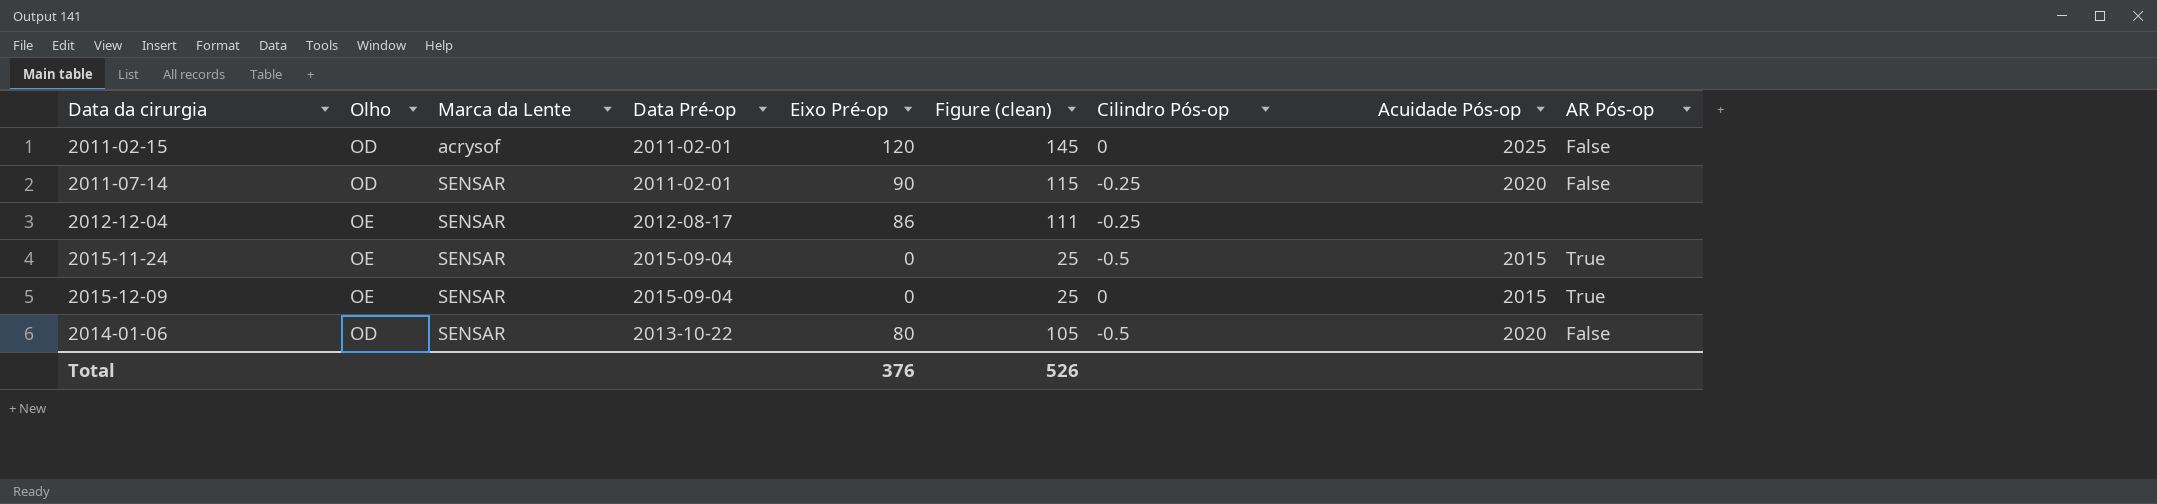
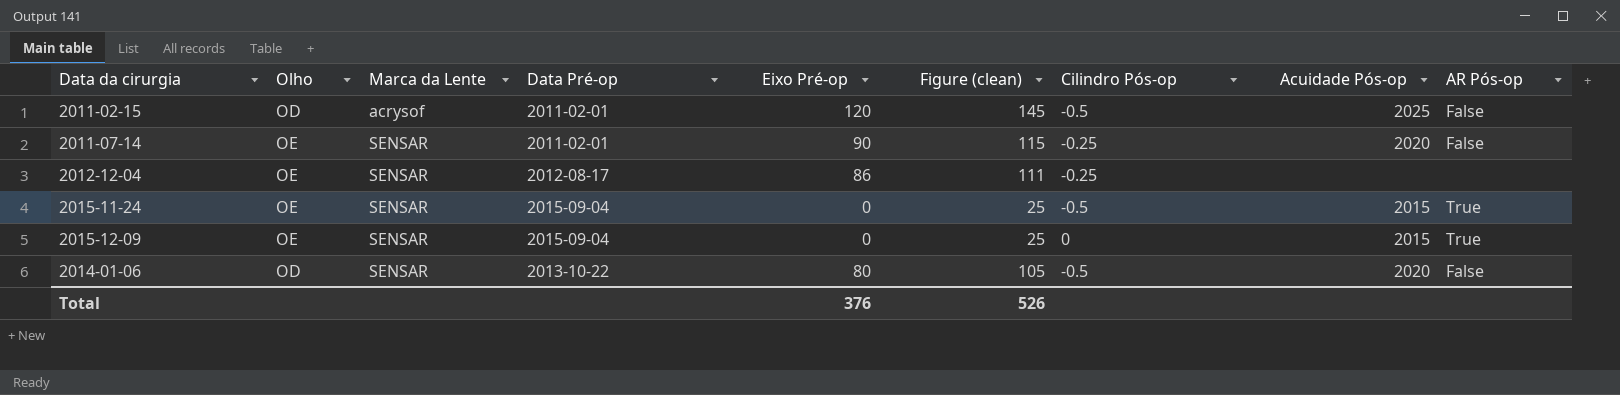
2011-02-15 | Cilindro Pós-op: 0 -> -0.5
2011-07-14 | Olho: OD -> OE

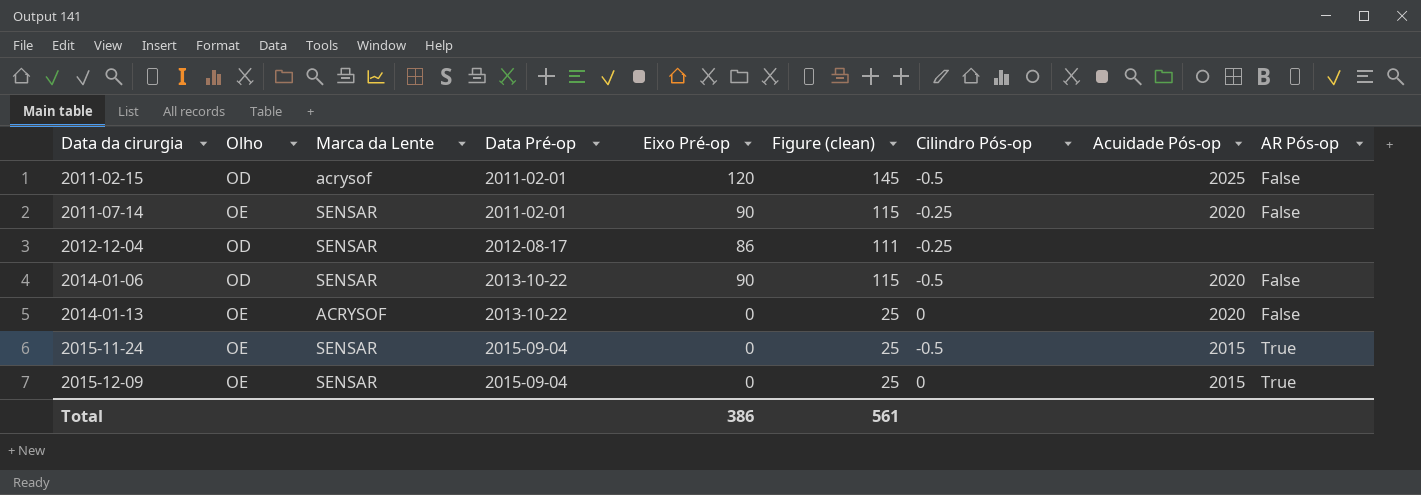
row order: Marca da Lente ascending -> Data da cirurgia ascending
2012-12-04 | Olho: OE -> OD
2014-01-06 | Eixo Pré-op: 80 -> 90
2014-01-06 | Figure (clean): 105 -> 115
row 2014-01-13: none -> OE | ACRYSOF | 2013-10-22 | 0 | 25 | 0 | 2020 | False
Total | Eixo Pré-op: 376 -> 386
Total | Figure (clean): 526 -> 561

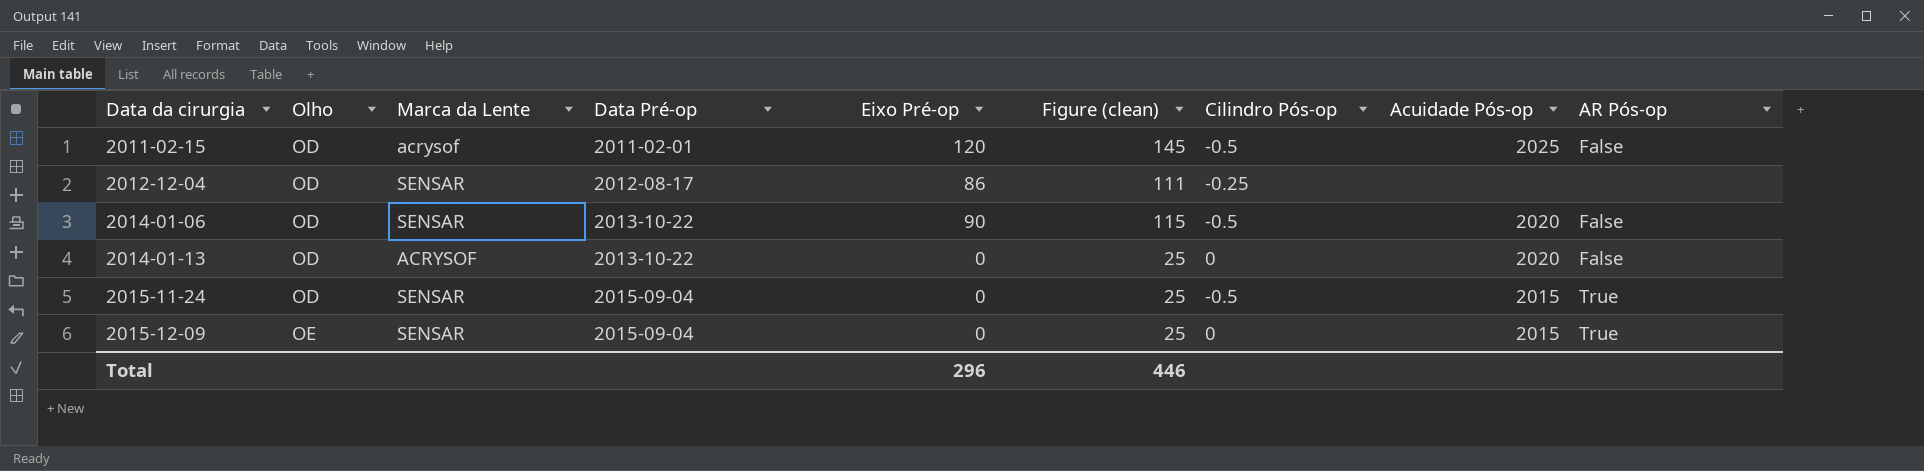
row 2011-07-14: OE | SENSAR | 2011-02-01 | 90 | 115 | -0.25 | 2020 | False -> none
2014-01-13 | Olho: OE -> OD
2015-11-24 | Olho: OE -> OD
Total | Eixo Pré-op: 386 -> 296
Total | Figure (clean): 561 -> 446

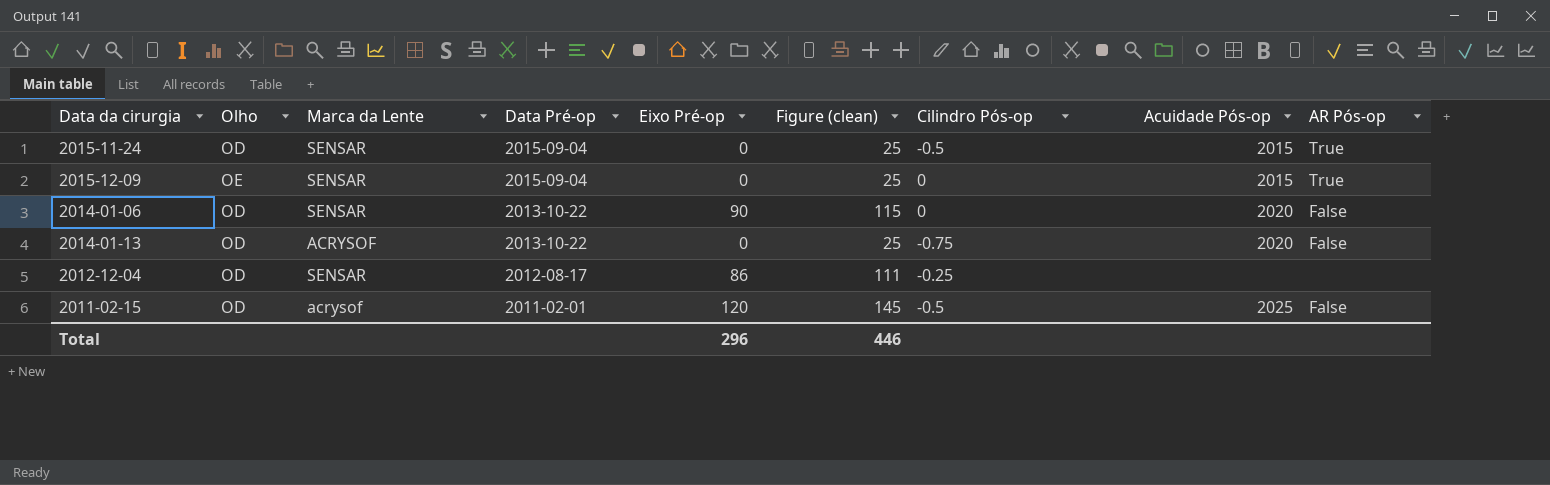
row order: Data da cirurgia ascending -> Data Pré-op descending
2014-01-06 | Cilindro Pós-op: -0.5 -> 0
2014-01-13 | Cilindro Pós-op: 0 -> -0.75

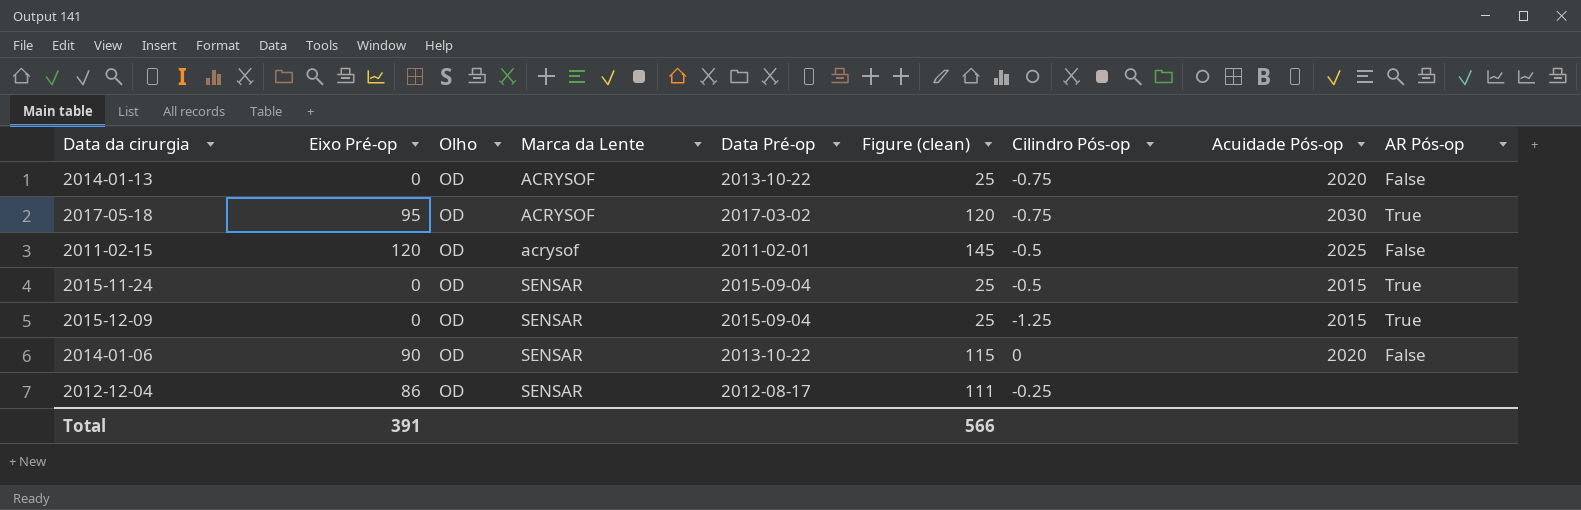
row order: Data Pré-op descending -> Marca da Lente ascending
column Eixo Pré-op | position: 5 -> 2
row 2017-05-18: none -> 95 | OD | ACRYSOF | 2017-03-02 | 120 | -0.75 | 2030 | True
2015-12-09 | Olho: OE -> OD
2015-12-09 | Cilindro Pós-op: 0 -> -1.25
Total | Eixo Pré-op: 296 -> 391
Total | Figure (clean): 446 -> 566

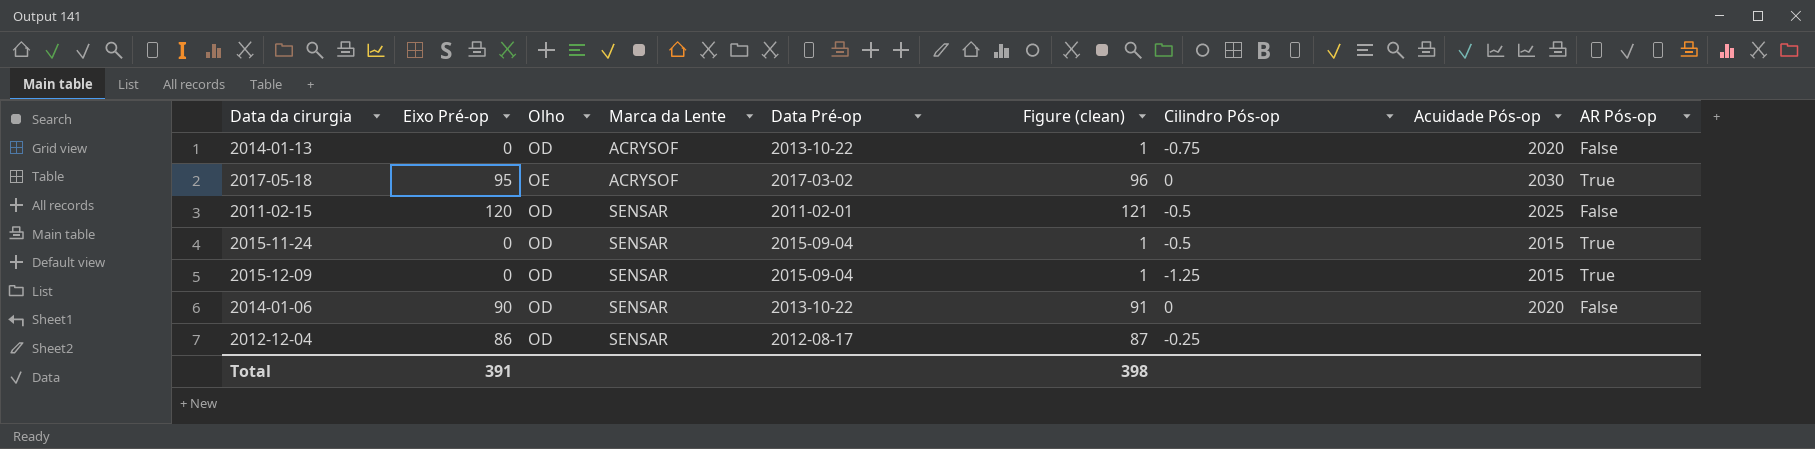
column Figure (clean) | formula: [Eixo Pré-op] + 25 -> [Eixo Pré-op] + 1
2017-05-18 | Olho: OD -> OE
2017-05-18 | Cilindro Pós-op: -0.75 -> 0
2011-02-15 | Marca da Lente: acrysof -> SENSAR
Total | Figure (clean): 566 -> 398

